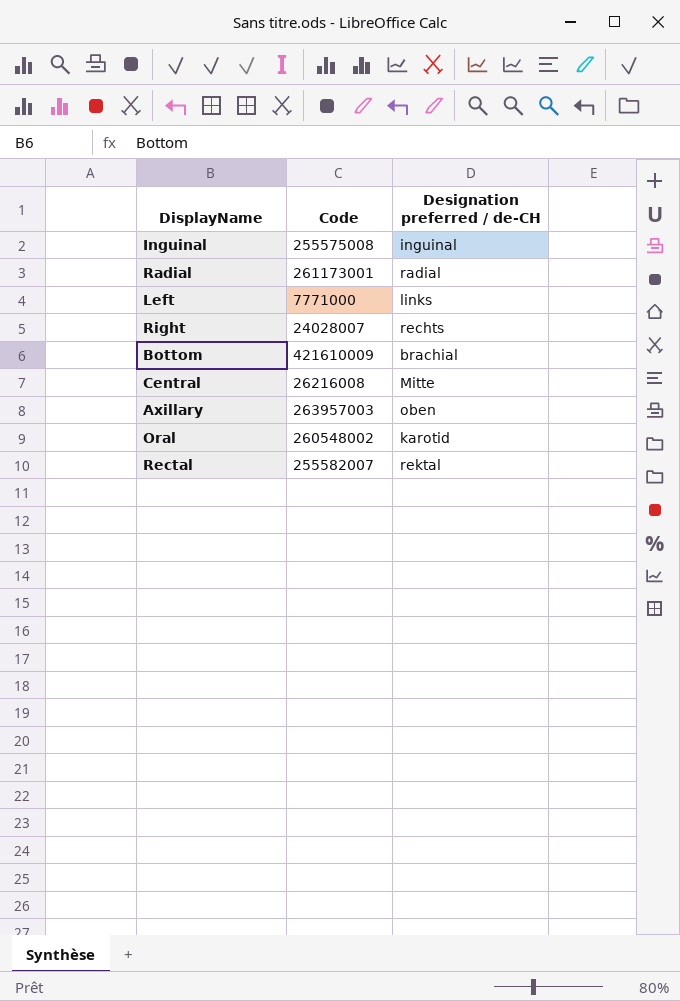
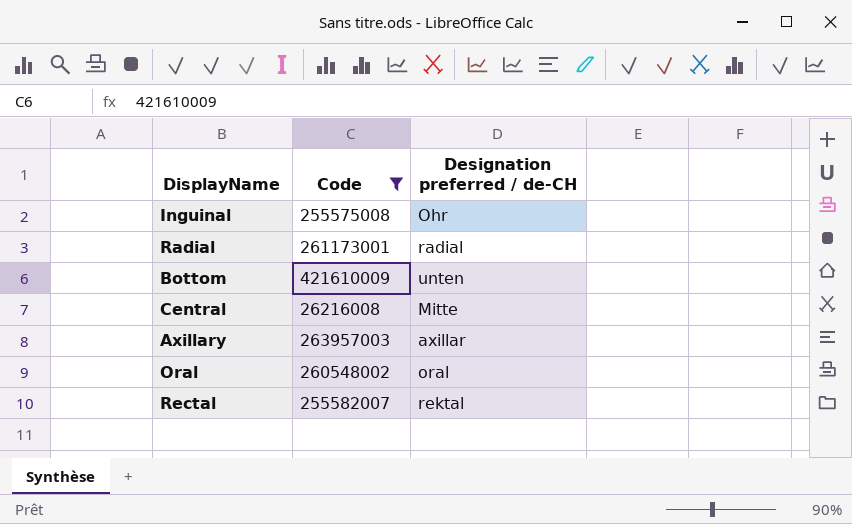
filter: none -> Code >= 26216008
Inguinal | Designation preferred / de-CH: inguinal -> Ohr
Bottom | Designation preferred / de-CH: brachial -> unten
Axillary | Designation preferred / de-CH: oben -> axillar
Oral | Designation preferred / de-CH: karotid -> oral

